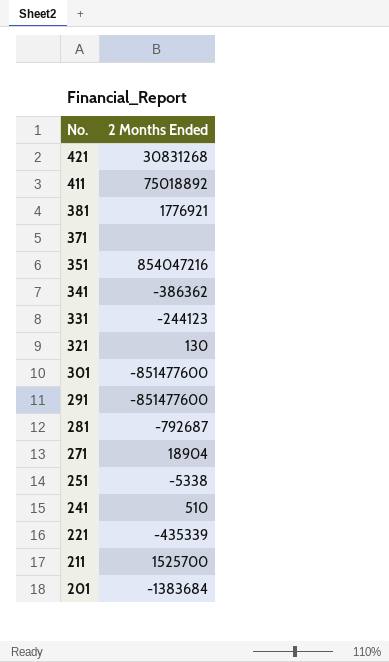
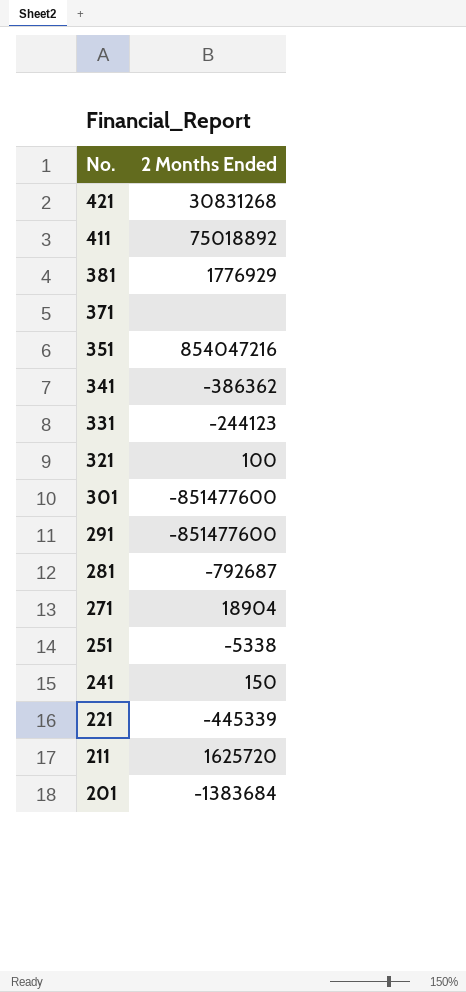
381 | 2 Months Ended: 1776921 -> 1776929
321 | 2 Months Ended: 130 -> 100
241 | 2 Months Ended: 510 -> 150
221 | 2 Months Ended: -435339 -> -445339
211 | 2 Months Ended: 1525700 -> 1625720

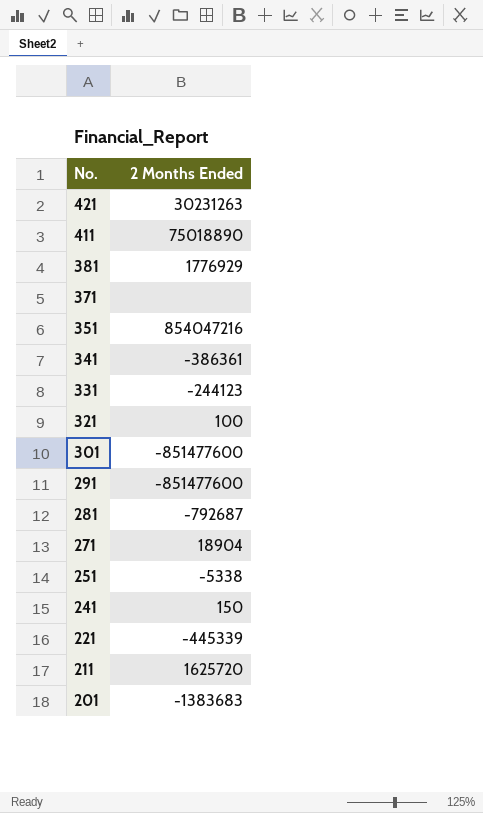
421 | 2 Months Ended: 30831268 -> 30231263
411 | 2 Months Ended: 75018892 -> 75018890
341 | 2 Months Ended: -386362 -> -386361
201 | 2 Months Ended: -1383684 -> -1383683

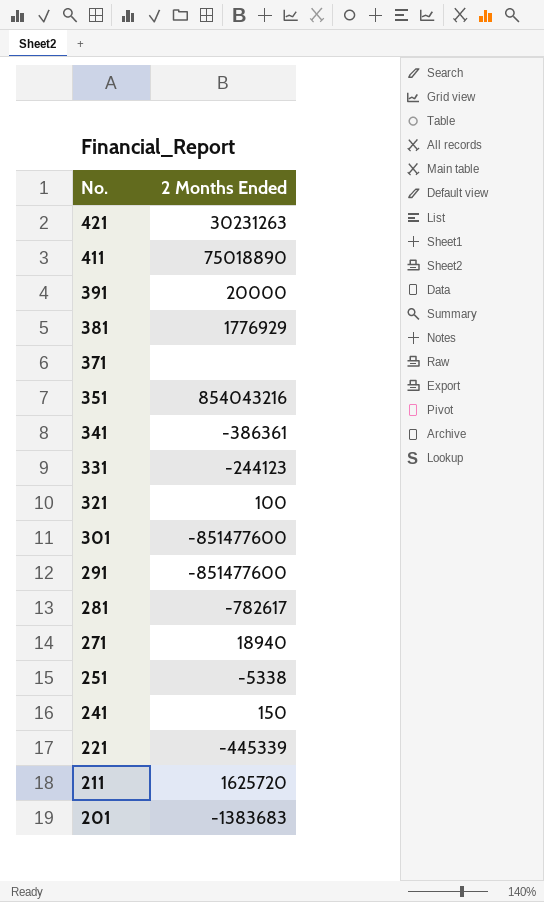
row 391: none -> 20000
351 | 2 Months Ended: 854047216 -> 854043216
281 | 2 Months Ended: -792687 -> -782617
271 | 2 Months Ended: 18904 -> 18940

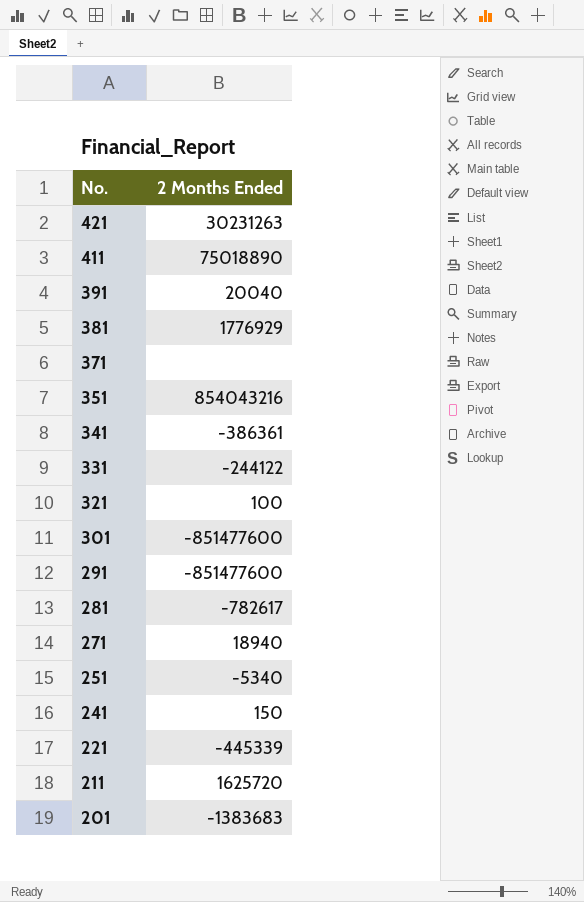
391 | 2 Months Ended: 20000 -> 20040
331 | 2 Months Ended: -244123 -> -244122
251 | 2 Months Ended: -5338 -> -5340

